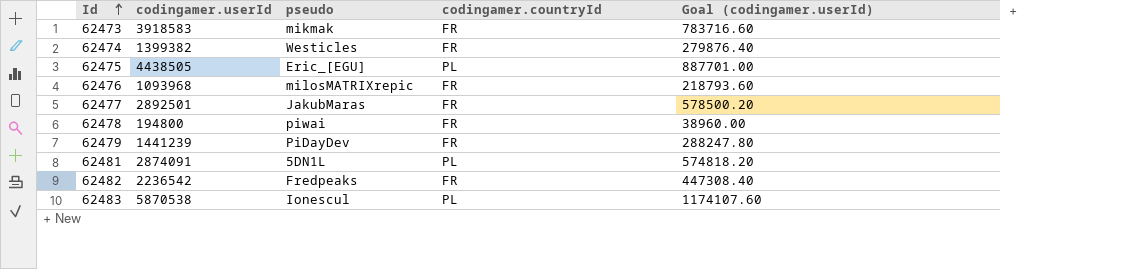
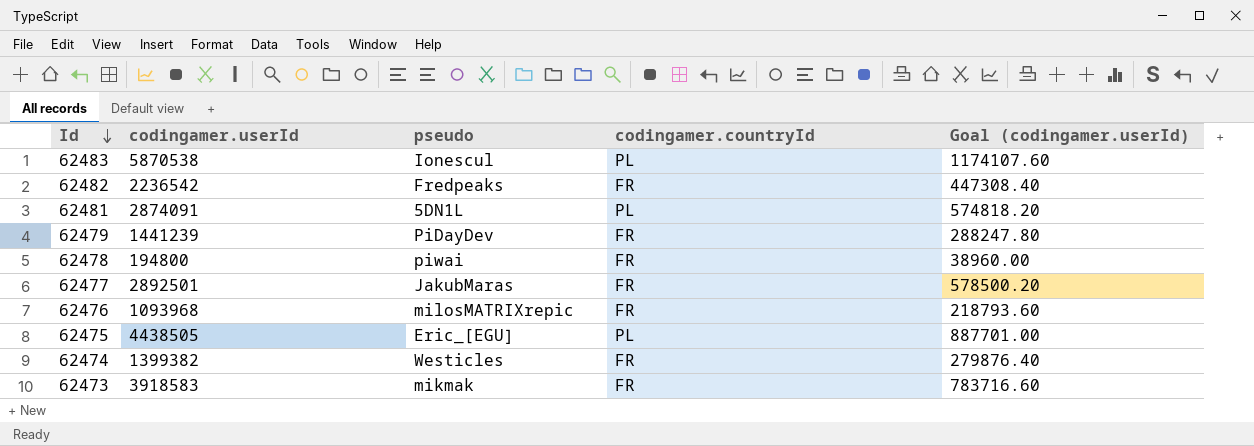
row order: Id ascending -> Id descending

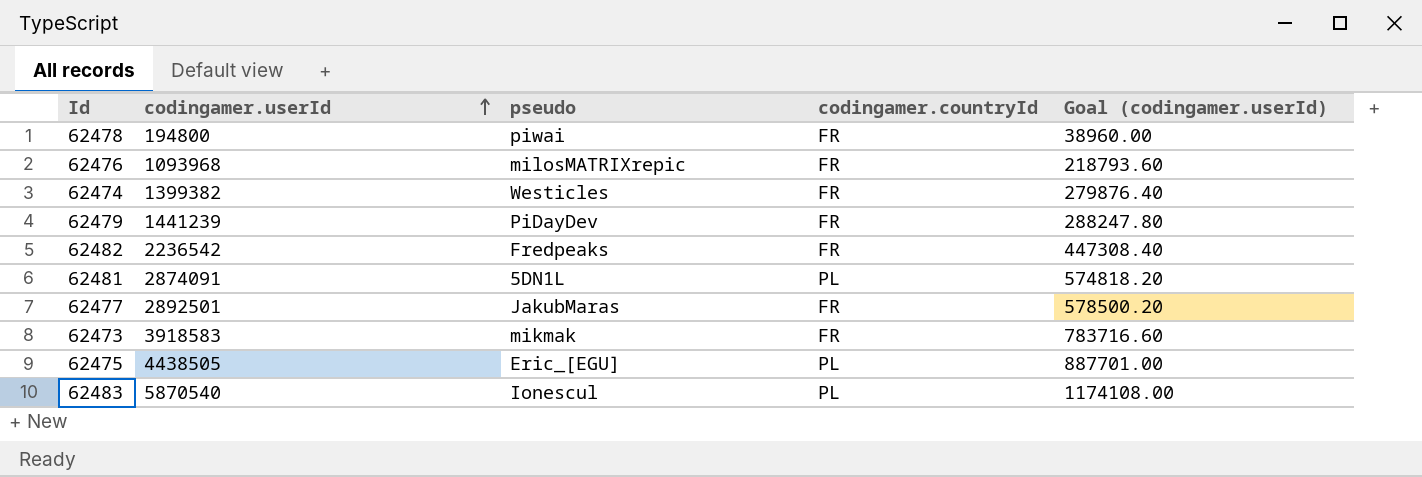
row order: Id descending -> codingamer.userId ascending
62483 | codingamer.userId: 5870538 -> 5870540
62483 | Goal (codingamer.userId): 1174107.60 -> 1174108.00

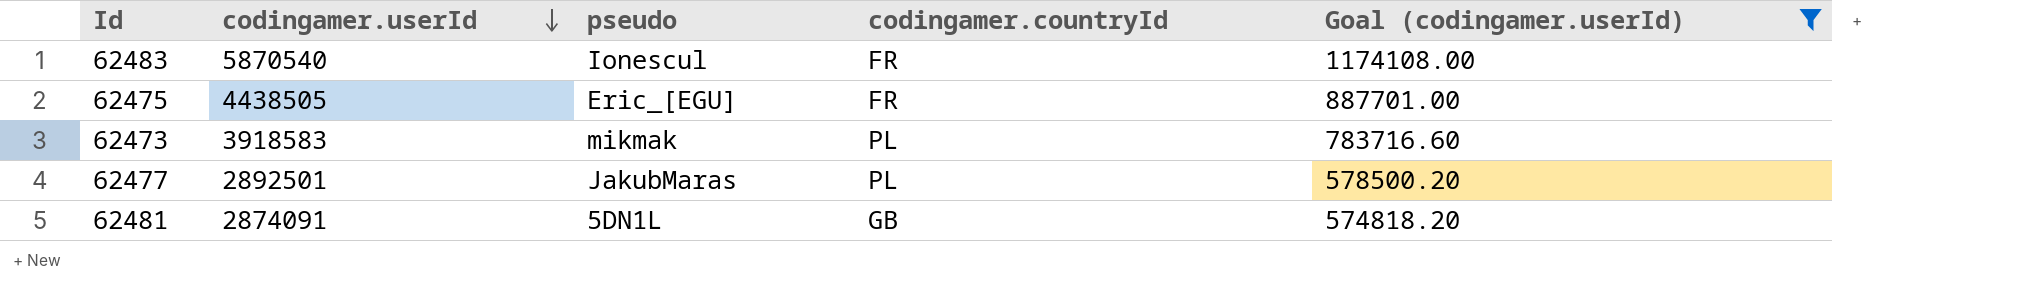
filter: none -> Goal (codingamer.userId) >= 574818.20
row order: codingamer.userId ascending -> codingamer.userId descending
62483 | codingamer.countryId: PL -> FR
62475 | codingamer.countryId: PL -> FR
62473 | codingamer.countryId: FR -> PL
62477 | codingamer.countryId: FR -> PL
62481 | codingamer.countryId: PL -> GB

